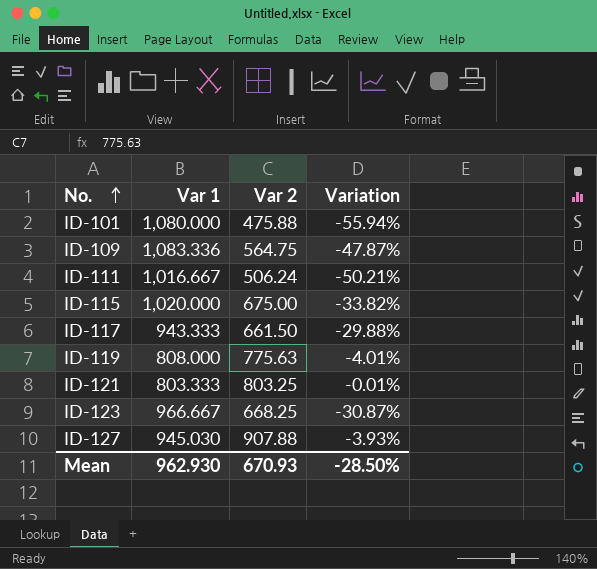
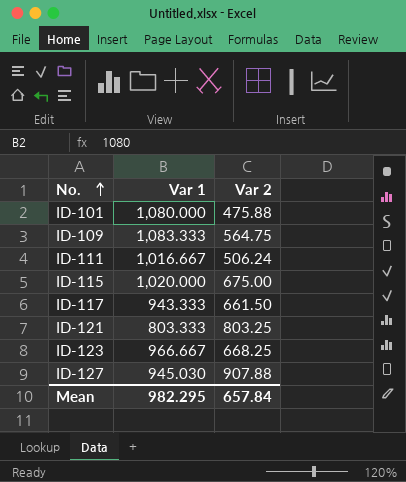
column Variation | formula: ([Var 2] - [Var 1]) / [Var 1] -> none
row ID-119: 808.000 | 775.63 | -4.01% -> none
ID-109 | Var 1: 1,083.336 -> 1,083.333
Mean | Var 1: 962.930 -> 982.295
Mean | Var 2: 670.93 -> 657.84

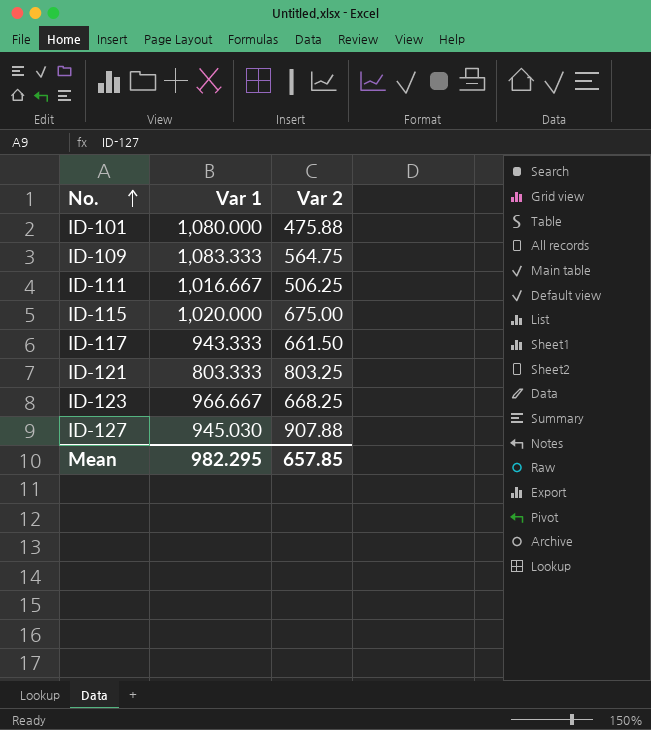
ID-111 | Var 2: 506.24 -> 506.25
Mean | Var 2: 657.84 -> 657.85

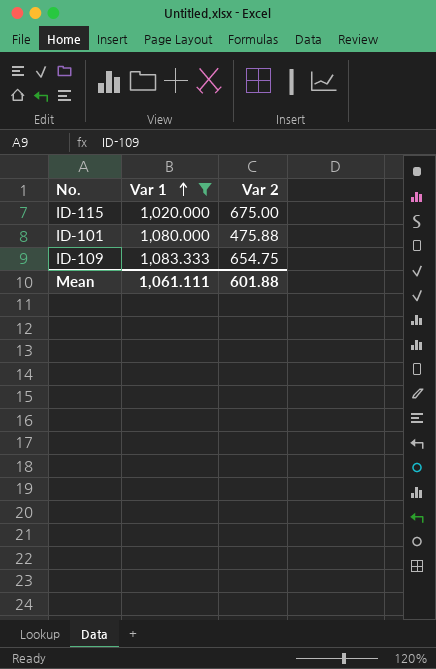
filter: none -> Var 1 >= 1,020.000
row order: No. ascending -> Var 1 ascending
ID-109 | Var 2: 564.75 -> 654.75
Mean | Var 1: 982.295 -> 1,061.111
Mean | Var 2: 657.85 -> 601.88

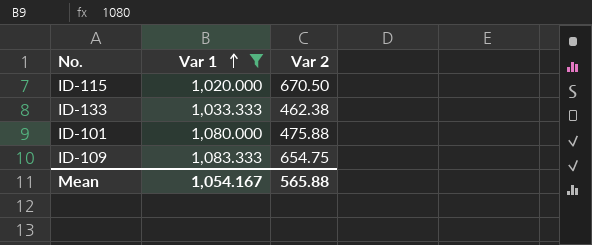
ID-115 | Var 2: 675.00 -> 670.50
row ID-133: none -> 1,033.333 | 462.38
Mean | Var 1: 1,061.111 -> 1,054.167
Mean | Var 2: 601.88 -> 565.88

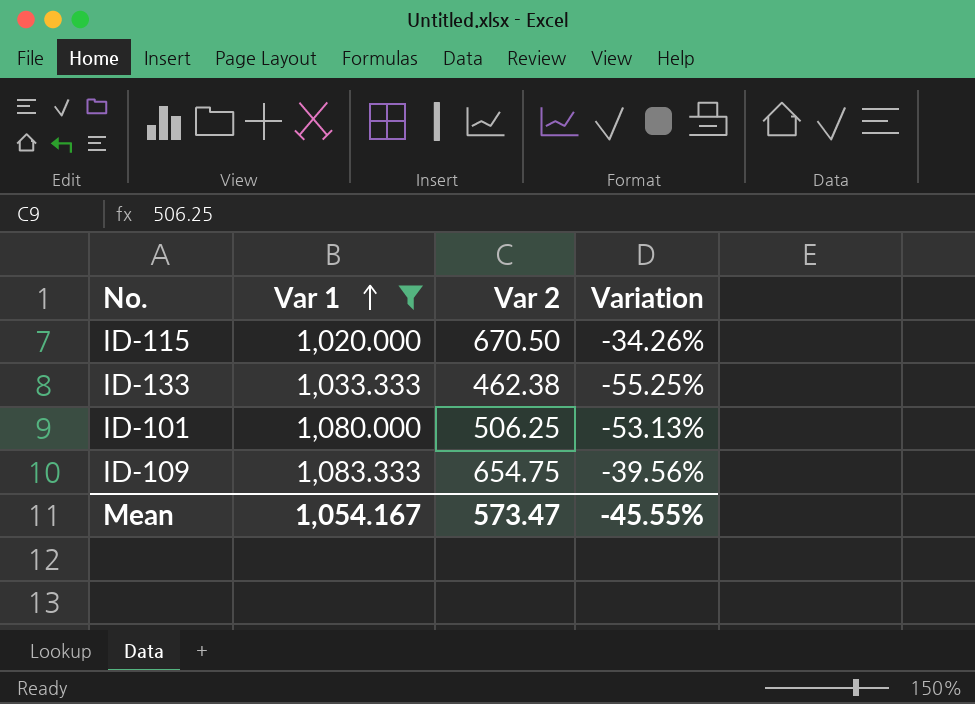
column Variation | formula: none -> ([Var 2] - [Var 1]) / [Var 1]
ID-101 | Var 2: 475.88 -> 506.25
Mean | Var 2: 565.88 -> 573.47

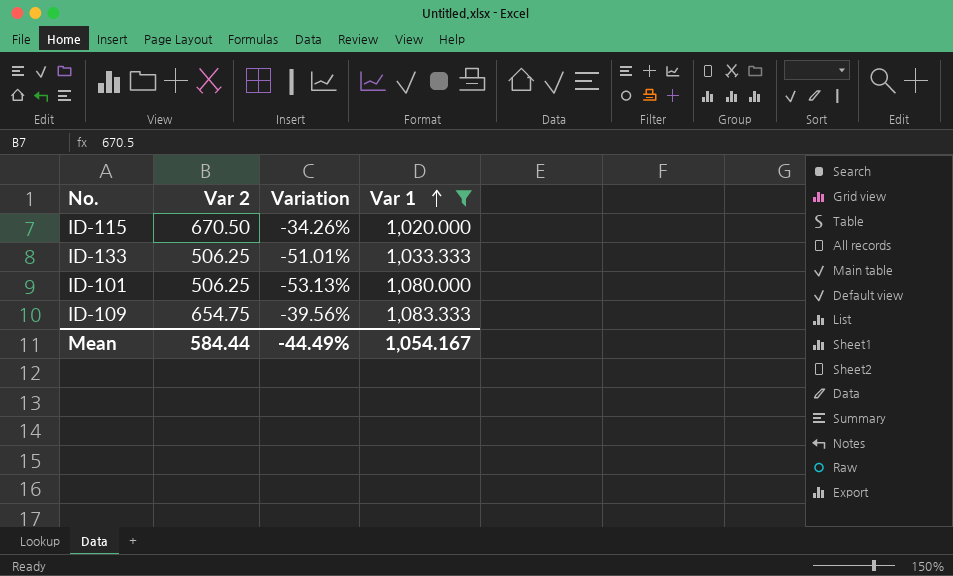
column Var 1 | position: 2 -> 4
ID-133 | Var 2: 462.38 -> 506.25
ID-133 | Variation: -55.25% -> -51.01%
Mean | Var 2: 573.47 -> 584.44
Mean | Variation: -45.55% -> -44.49%

